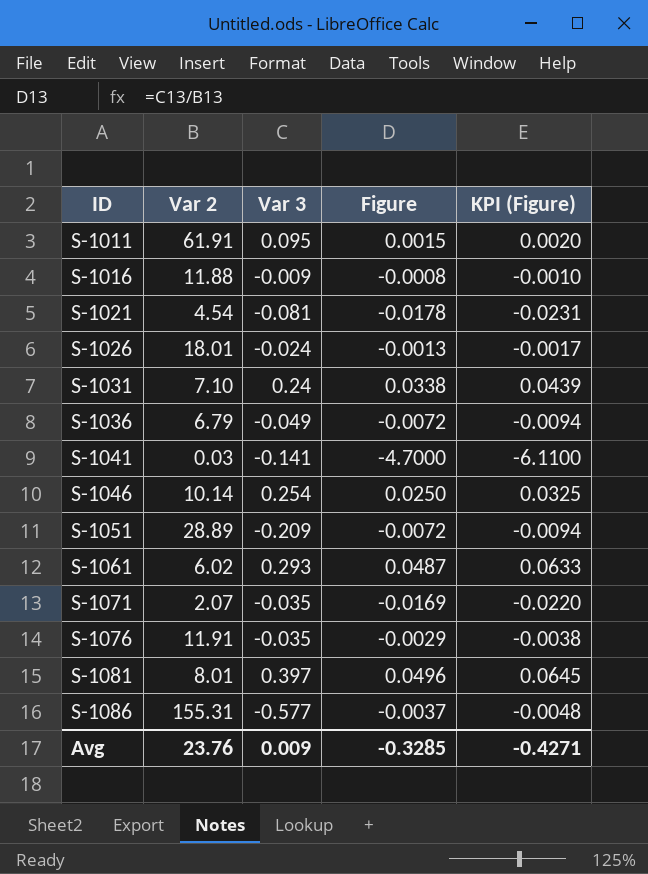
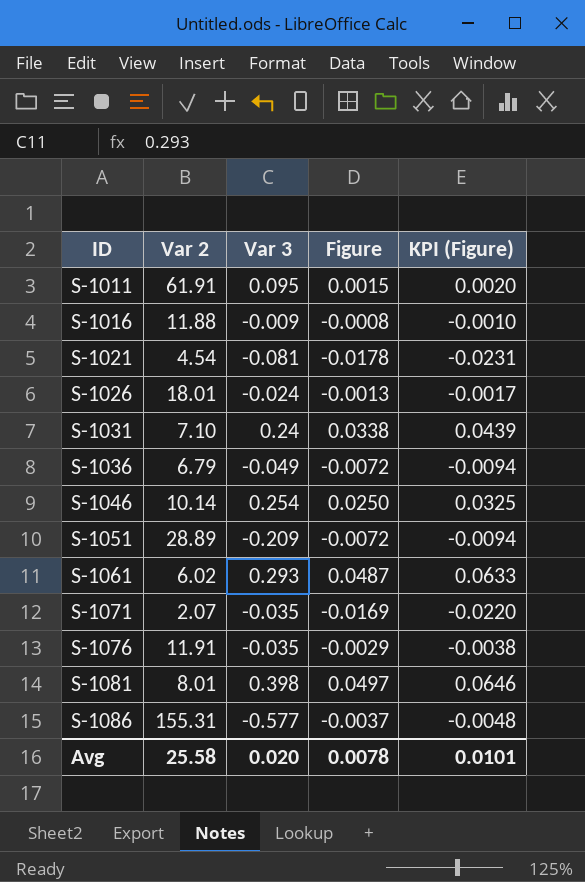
row S-1041: 0.03 | -0.141 | -4.7000 | -6.1100 -> none
S-1081 | Var 3: 0.397 -> 0.398
S-1081 | Figure: 0.0496 -> 0.0497
S-1081 | KPI (Figure): 0.0645 -> 0.0646
Avg | Var 2: 23.76 -> 25.58
Avg | Var 3: 0.009 -> 0.020
Avg | Figure: -0.3285 -> 0.0078
Avg | KPI (Figure): -0.4271 -> 0.0101

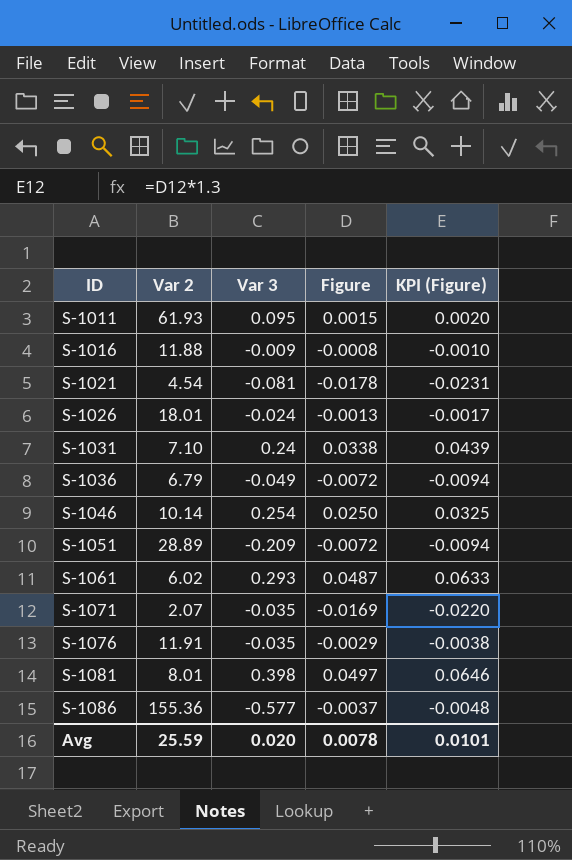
S-1011 | Var 2: 61.91 -> 61.93
S-1086 | Var 2: 155.31 -> 155.36
Avg | Var 2: 25.58 -> 25.59

